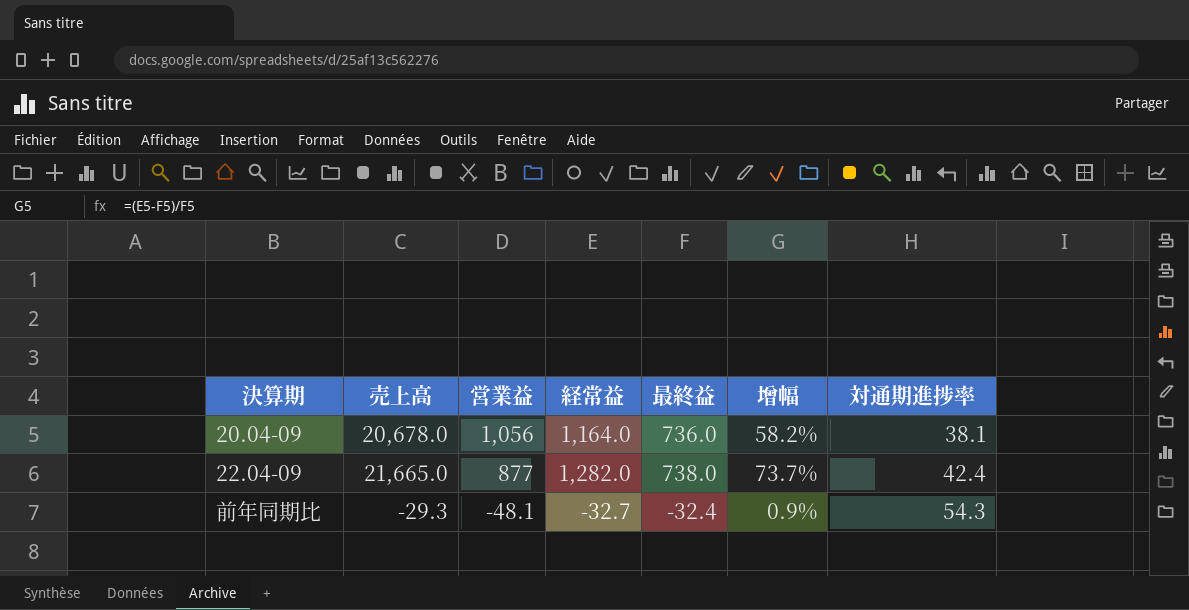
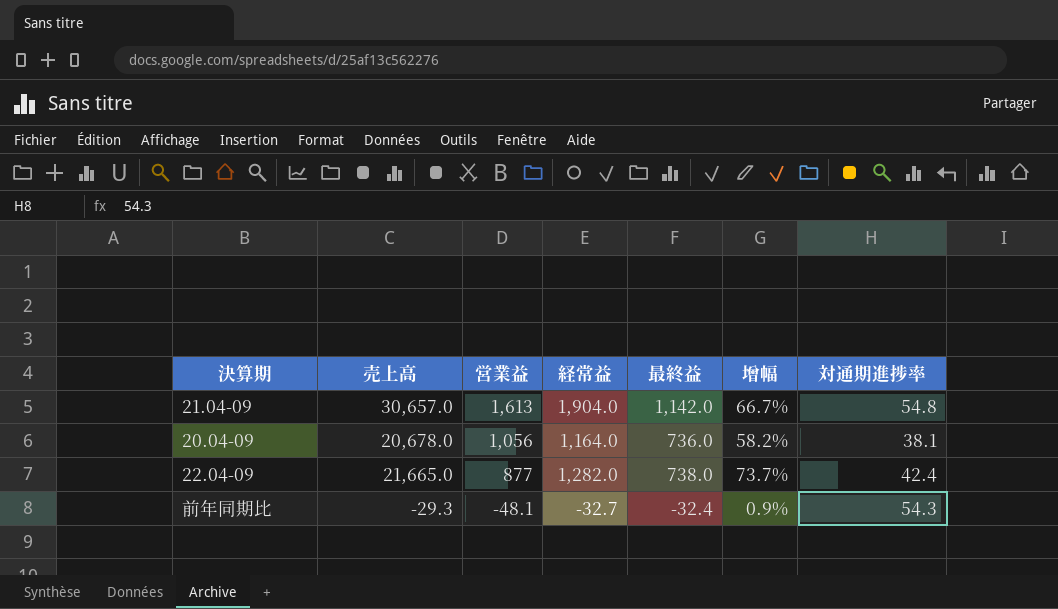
row 21.04-09: none -> 30,657.0 | 1,613 | 1,904.0 | 1,142.0 | 66.7% | 54.8

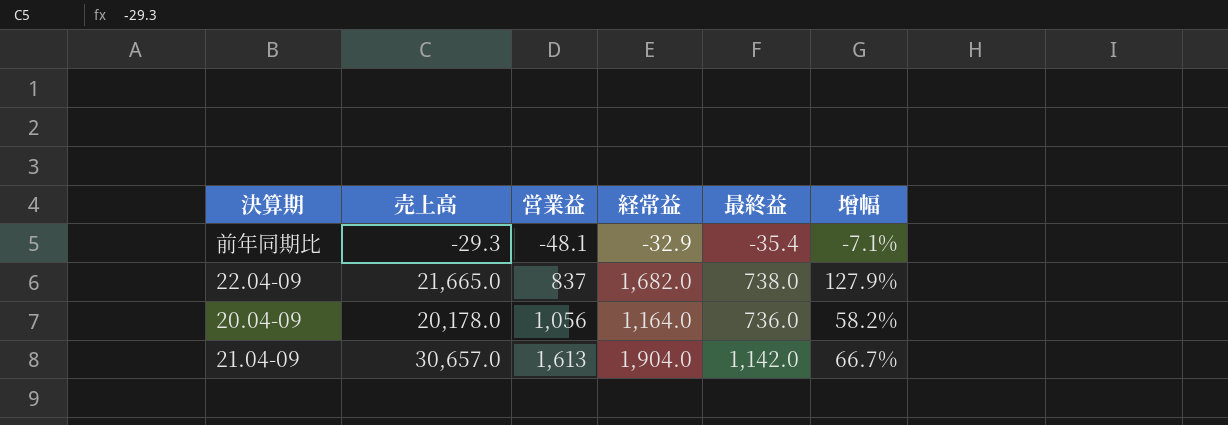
row order: 営業益 descending -> 営業益 ascending
column 対通期進捗率 | position: 7 -> none
前年同期比 | 経常益: -32.7 -> -32.9
前年同期比 | 最終益: -32.4 -> -35.4
前年同期比 | 增幅: 0.9% -> -7.1%
22.04-09 | 営業益: 877 -> 837
22.04-09 | 経常益: 1,282.0 -> 1,682.0
22.04-09 | 增幅: 73.7% -> 127.9%
20.04-09 | 売上高: 20,678.0 -> 20,178.0

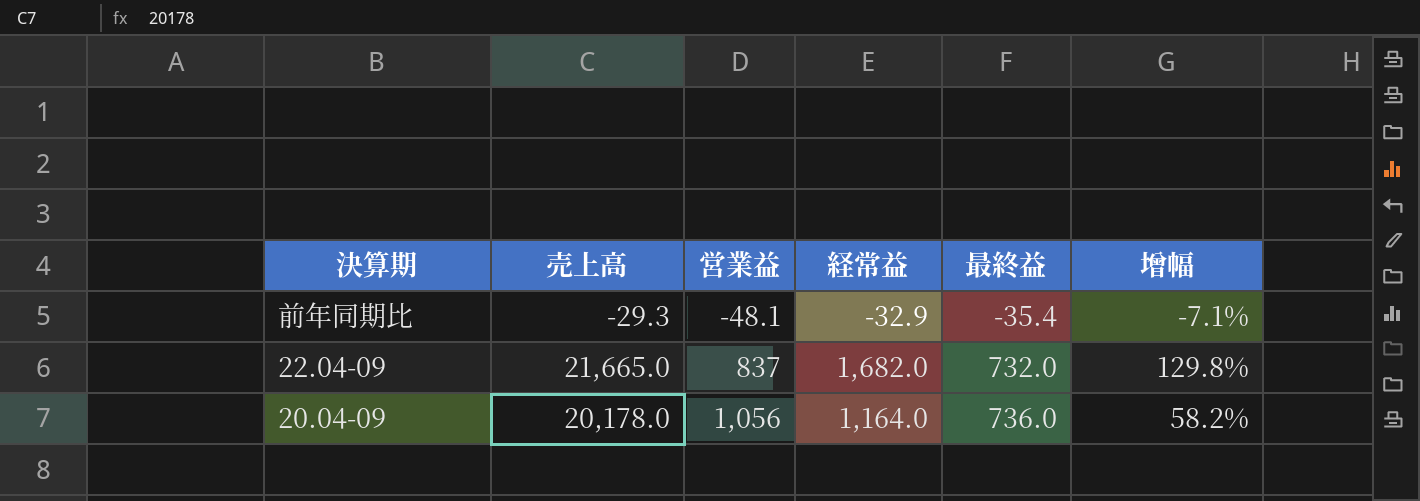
row 21.04-09: 30,657.0 | 1,613 | 1,904.0 | 1,142.0 | 66.7% -> none
22.04-09 | 最終益: 738.0 -> 732.0
22.04-09 | 增幅: 127.9% -> 129.8%

